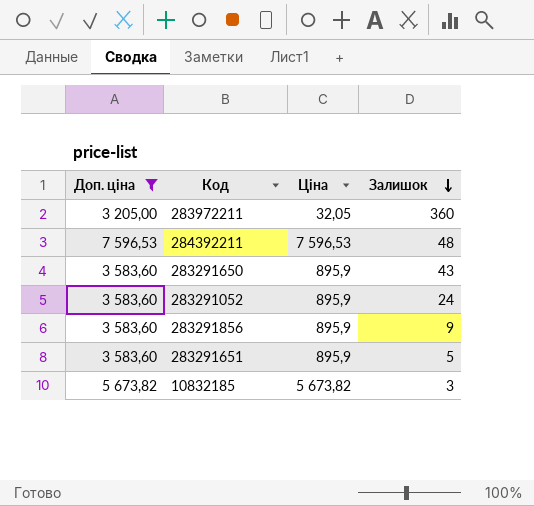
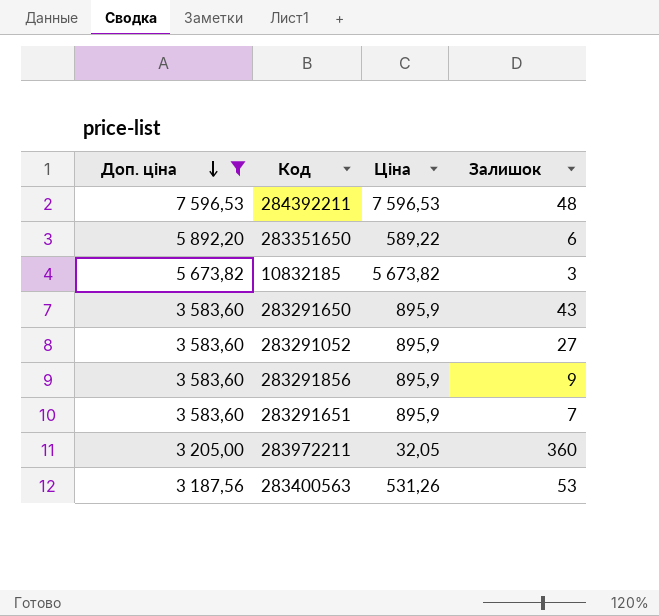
row order: Залишок descending -> Доп. ціна descending
row 283351650: none -> 5 892,20 | 589,22 | 6
283291052 | Залишок: 24 -> 27
283291651 | Залишок: 5 -> 7
row 283400563: none -> 3 187,56 | 531,26 | 53

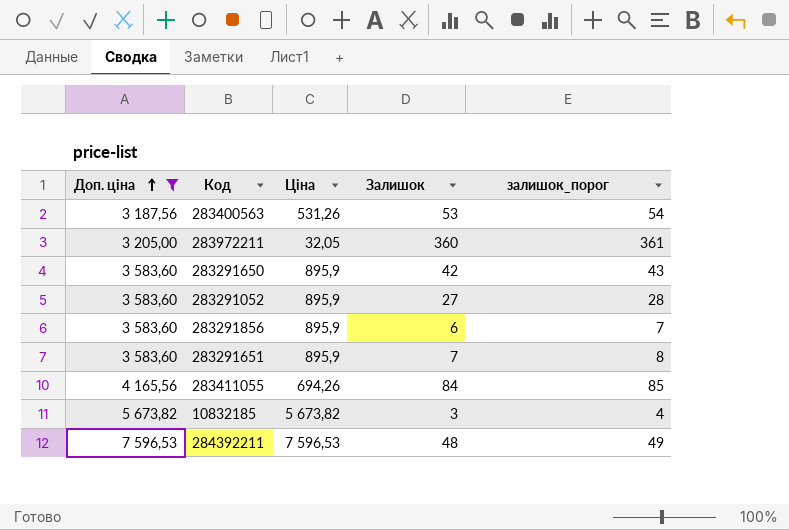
row order: Доп. ціна descending -> Доп. ціна ascending
column залишок_порог | formula: none -> [Залишок] + 1
row 283351650: 5 892,20 | 589,22 | 6 -> none
283291650 | Залишок: 43 -> 42
283291856 | Залишок: 9 -> 6
row 283411055: none -> 4 165,56 | 694,26 | 84 | 85

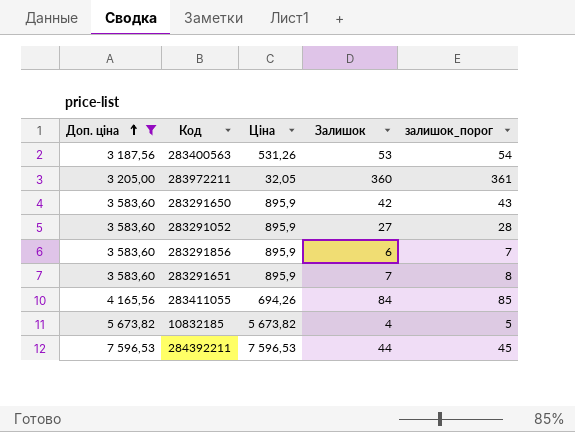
10832185 | Залишок: 3 -> 4
10832185 | залишок_порог: 4 -> 5
284392211 | Залишок: 48 -> 44
284392211 | залишок_порог: 49 -> 45

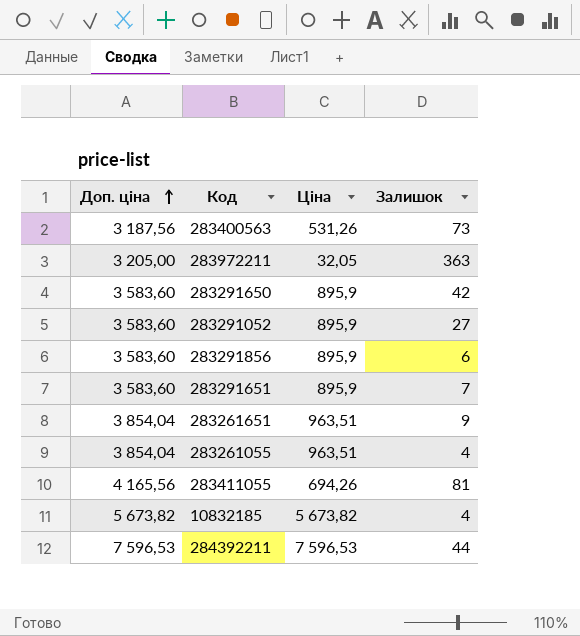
filter: Доп. ціна != 3 854,04 -> none
column залишок_порог | formula: [Залишок] + 1 -> none
283400563 | Залишок: 53 -> 73
283972211 | Залишок: 360 -> 363
283411055 | Залишок: 84 -> 81

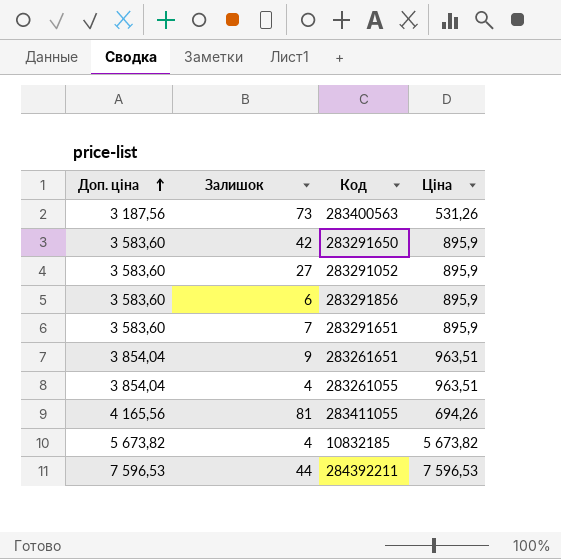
column Залишок | position: 4 -> 2
row 283972211: 3 205,00 | 32,05 | 363 -> none

